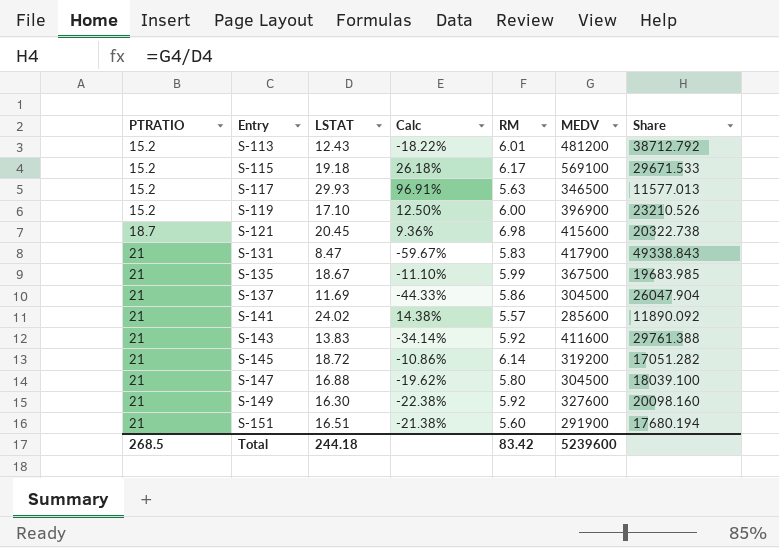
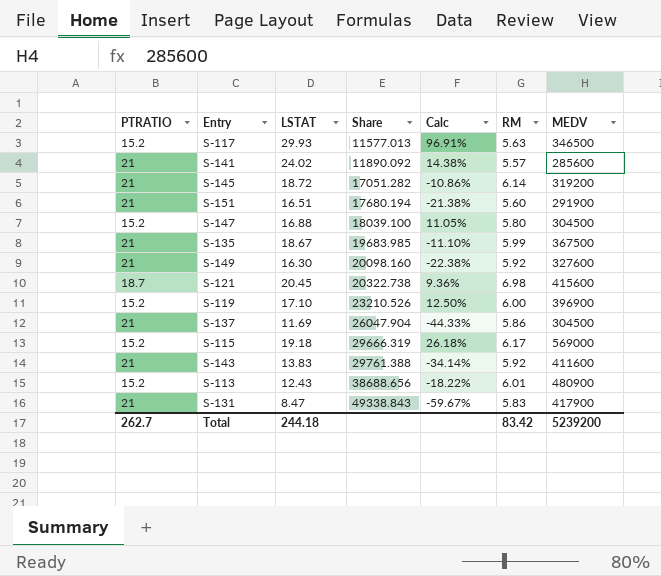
row order: PTRATIO ascending -> Share ascending
column Share | position: 7 -> 4
S-147 | PTRATIO: 21 -> 15.2
S-147 | Calc: -19.62% -> 11.05%
S-115 | Share: 29671.533 -> 29666.319
S-115 | MEDV: 569100 -> 569000
S-113 | Share: 38712.792 -> 38688.656
S-113 | MEDV: 481200 -> 480900
Total | PTRATIO: 268.5 -> 262.7
Total | MEDV: 5239600 -> 5239200

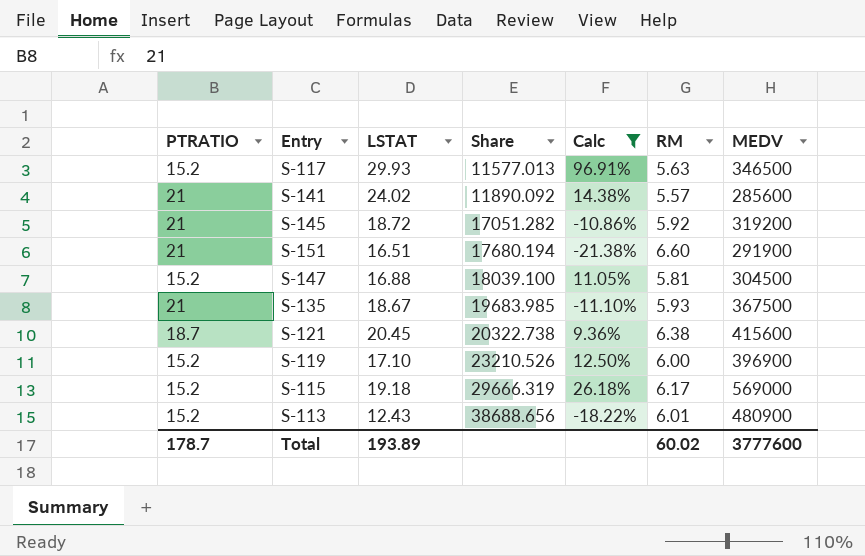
filter: none -> Calc >= -21.38%
S-145 | RM: 6.14 -> 5.92
S-151 | RM: 5.60 -> 6.60
S-147 | RM: 5.80 -> 5.81
S-135 | RM: 5.99 -> 5.93
S-121 | RM: 6.98 -> 6.38
Total | PTRATIO: 262.7 -> 178.7
Total | LSTAT: 244.18 -> 193.89
Total | RM: 83.42 -> 60.02
Total | MEDV: 5239200 -> 3777600

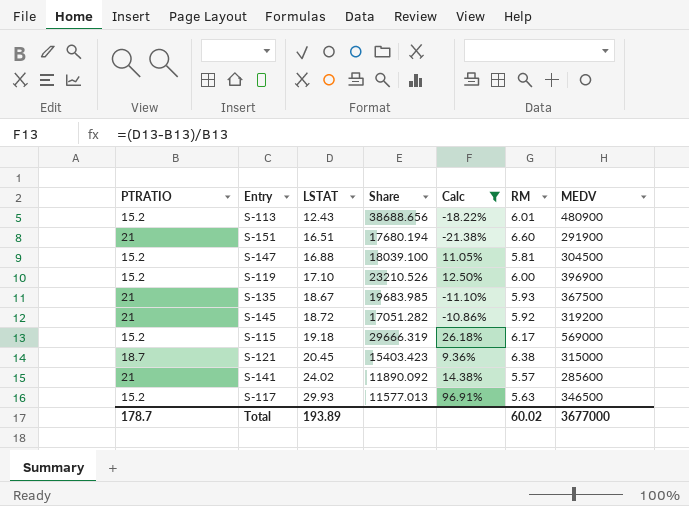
row order: Share ascending -> LSTAT ascending
S-121 | Share: 20322.738 -> 15403.423
S-121 | MEDV: 415600 -> 315000
Total | MEDV: 3777600 -> 3677000

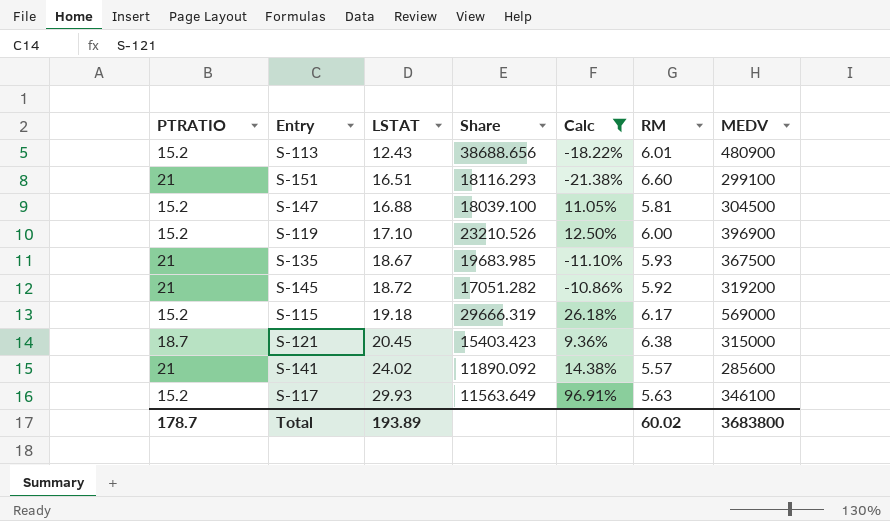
S-151 | Share: 17680.194 -> 18116.293
S-151 | MEDV: 291900 -> 299100
S-117 | Share: 11577.013 -> 11563.649
S-117 | MEDV: 346500 -> 346100
Total | MEDV: 3677000 -> 3683800

